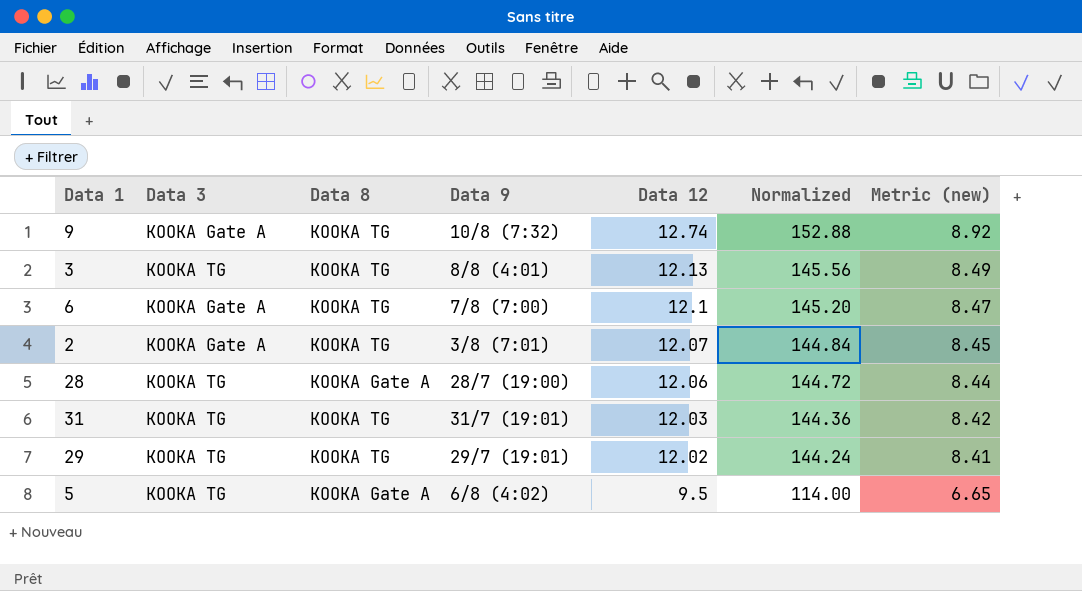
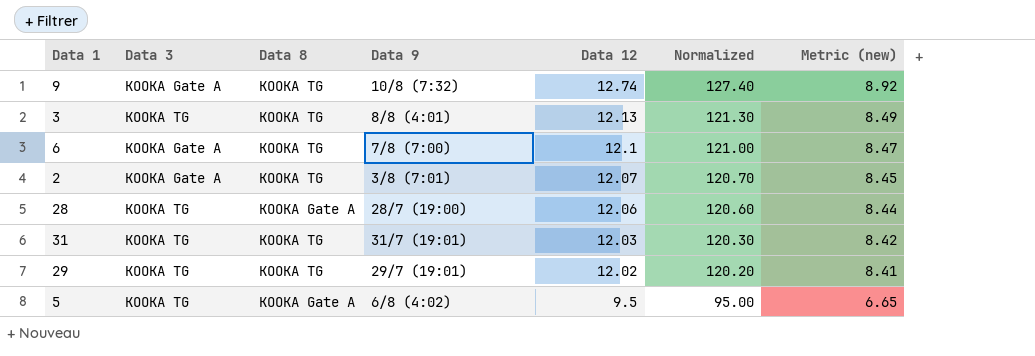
column Normalized | formula: [Data 12] * 12 -> [Data 12] * 10

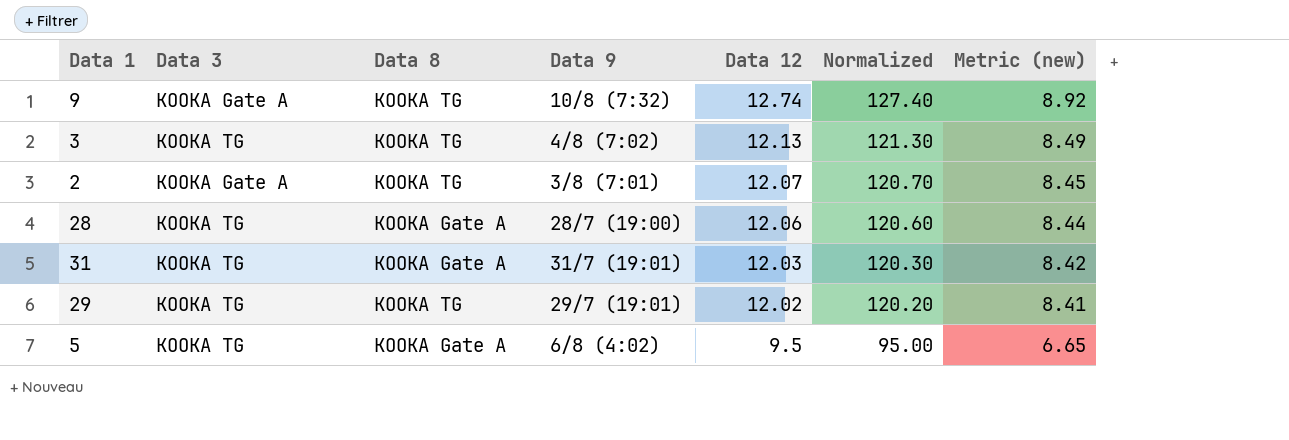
row 6: KOOKA Gate A | KOOKA TG | 7/8 (7:00) | 12.1 | 121.00 | 8.47 -> none
3 | Data 9: 8/8 (4:01) -> 4/8 (7:02)
31 | Data 8: KOOKA TG -> KOOKA Gate A

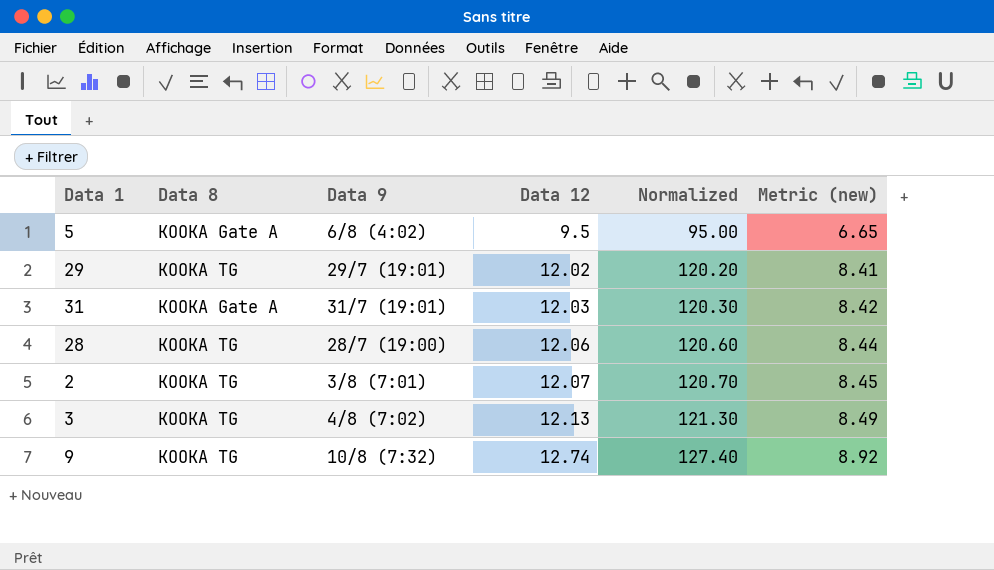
row order: Data 12 descending -> Data 12 ascending
column Data 3 | position: 2 -> none
28 | Data 8: KOOKA Gate A -> KOOKA TG

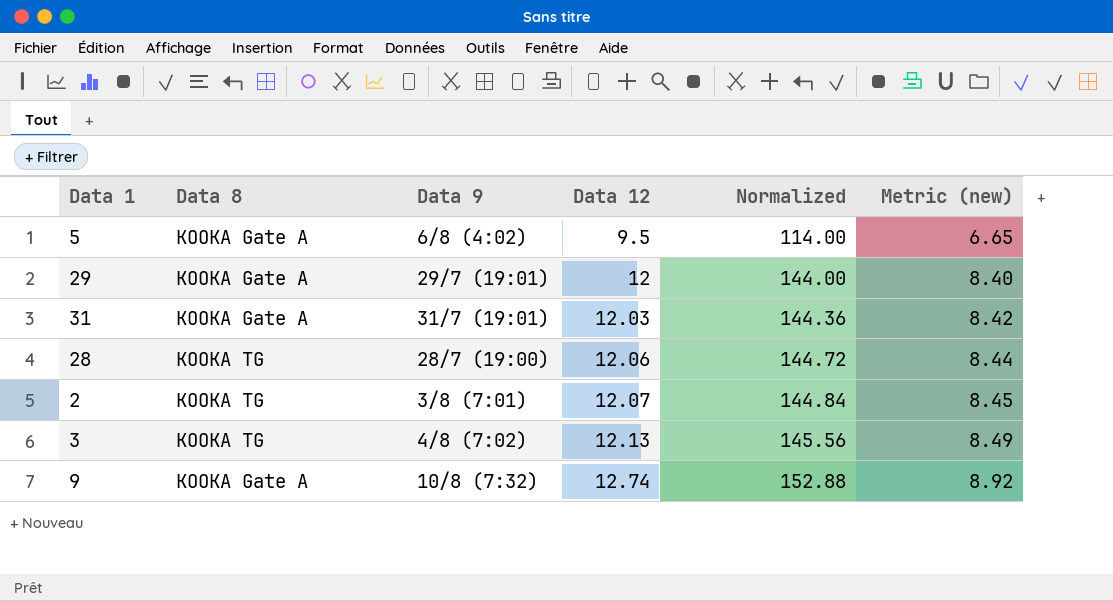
column Normalized | formula: [Data 12] * 10 -> [Data 12] * 12
29 | Data 8: KOOKA TG -> KOOKA Gate A
29 | Data 12: 12.02 -> 12
29 | Metric (new): 8.41 -> 8.40
9 | Data 8: KOOKA TG -> KOOKA Gate A

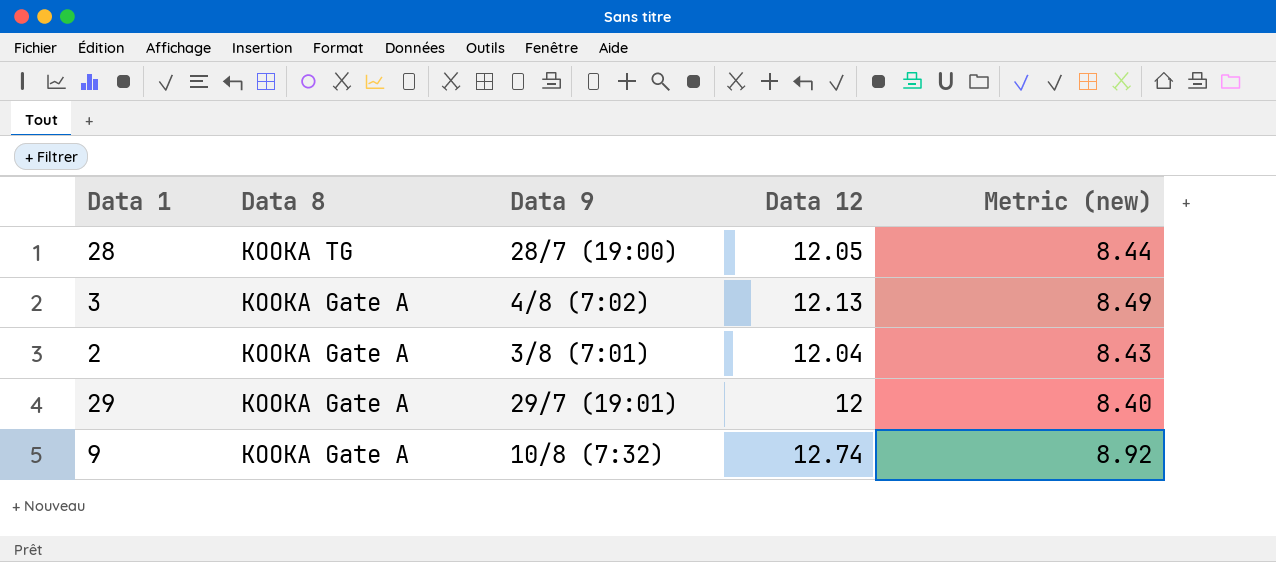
row order: Data 12 ascending -> Data 8 descending
column Normalized | formula: [Data 12] * 12 -> none
row 5: KOOKA Gate A | 6/8 (4:02) | 9.5 | 114.00 | 6.65 -> none
row 31: KOOKA Gate A | 31/7 (19:01) | 12.03 | 144.36 | 8.42 -> none
28 | Data 12: 12.06 -> 12.05
3 | Data 8: KOOKA TG -> KOOKA Gate A
2 | Data 8: KOOKA TG -> KOOKA Gate A
2 | Data 12: 12.07 -> 12.04
2 | Metric (new): 8.45 -> 8.43

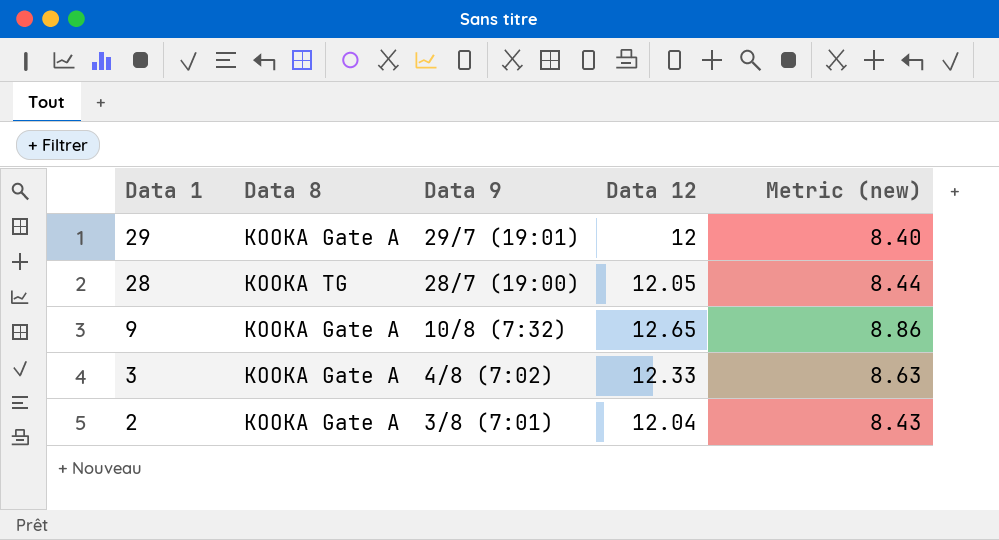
row order: Data 8 descending -> Data 1 descending
9 | Data 12: 12.74 -> 12.65
9 | Metric (new): 8.92 -> 8.86
3 | Data 12: 12.13 -> 12.33
3 | Metric (new): 8.49 -> 8.63

